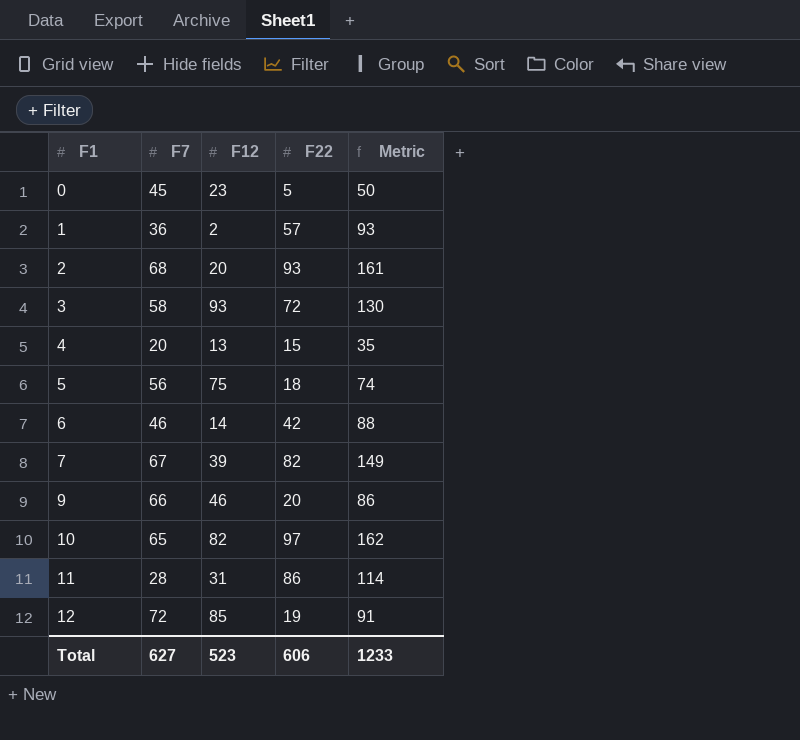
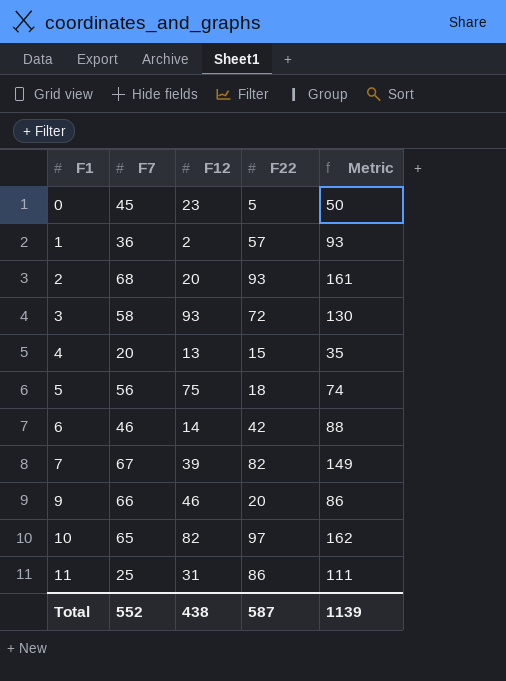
row 12: 72 | 85 | 19 | 91 -> none
11 | F7: 28 -> 25
11 | Metric: 114 -> 111
Total | F7: 627 -> 552
Total | F12: 523 -> 438
Total | F22: 606 -> 587
Total | Metric: 1233 -> 1139

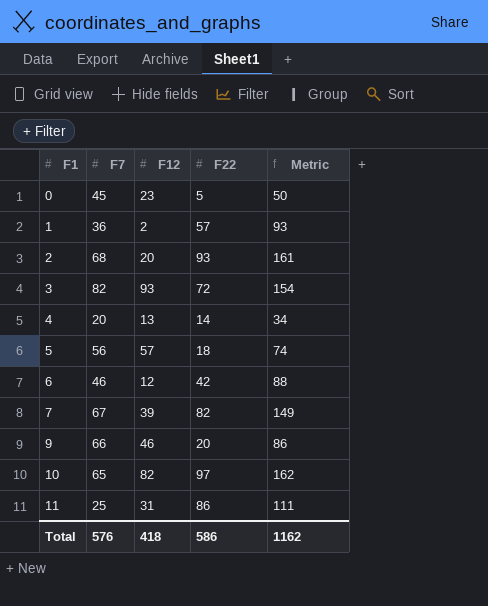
3 | F7: 58 -> 82
3 | Metric: 130 -> 154
4 | F22: 15 -> 14
4 | Metric: 35 -> 34
5 | F12: 75 -> 57
6 | F12: 14 -> 12
Total | F7: 552 -> 576
Total | F12: 438 -> 418
Total | F22: 587 -> 586
Total | Metric: 1139 -> 1162

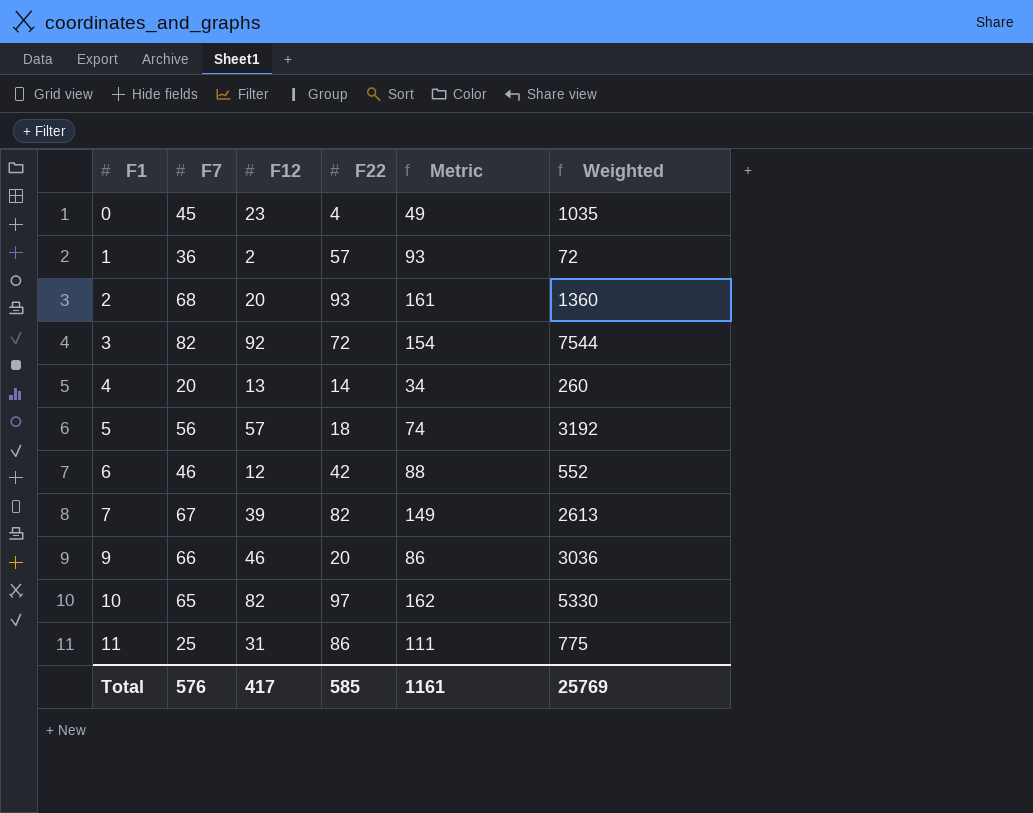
column Weighted | formula: none -> [F7] * [F12]
0 | F22: 5 -> 4
0 | Metric: 50 -> 49
3 | F12: 93 -> 92
Total | F12: 418 -> 417
Total | F22: 586 -> 585
Total | Metric: 1162 -> 1161

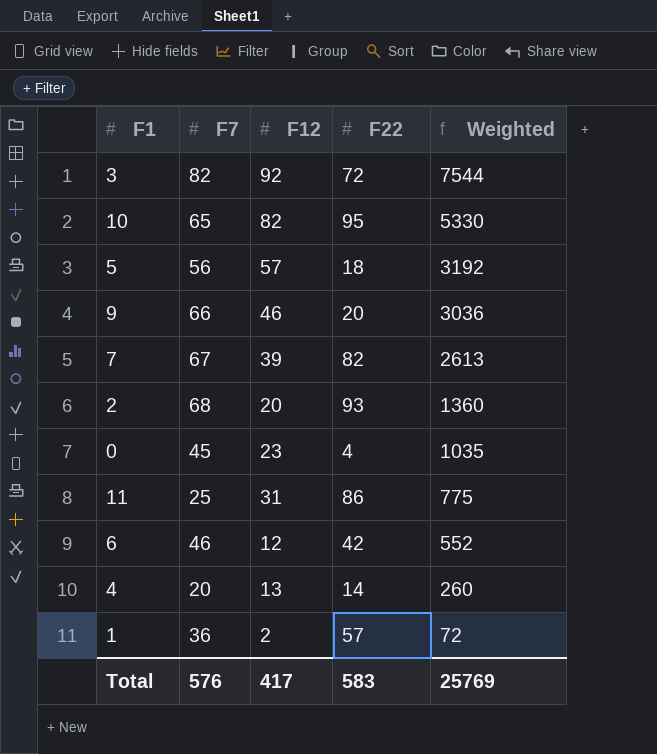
row order: F1 ascending -> Weighted descending
column Metric | formula: [F7] + [F22] -> none
10 | F22: 97 -> 95
Total | F22: 585 -> 583

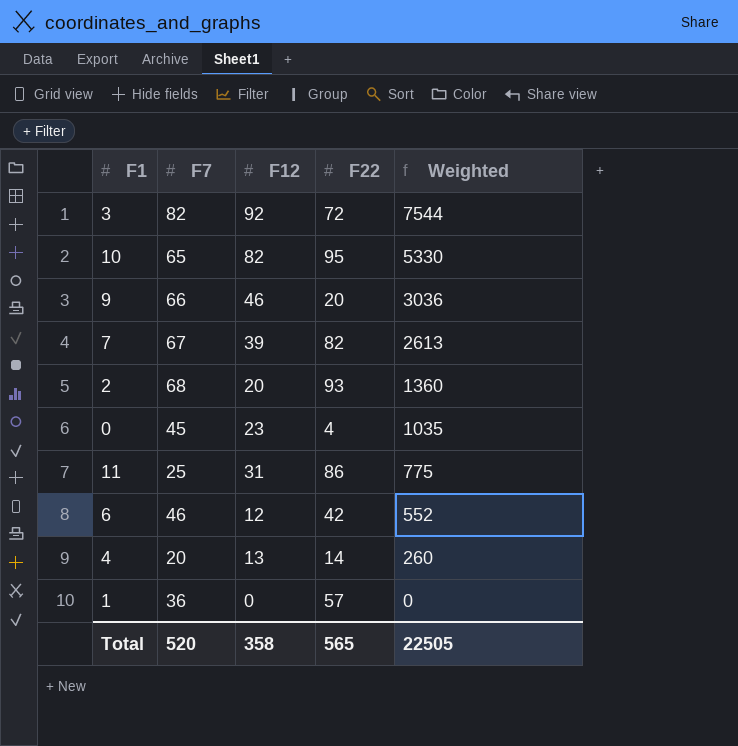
row 5: 56 | 57 | 18 | 3192 -> none
1 | F12: 2 -> 0
1 | Weighted: 72 -> 0
Total | F7: 576 -> 520
Total | F12: 417 -> 358
Total | F22: 583 -> 565
Total | Weighted: 25769 -> 22505

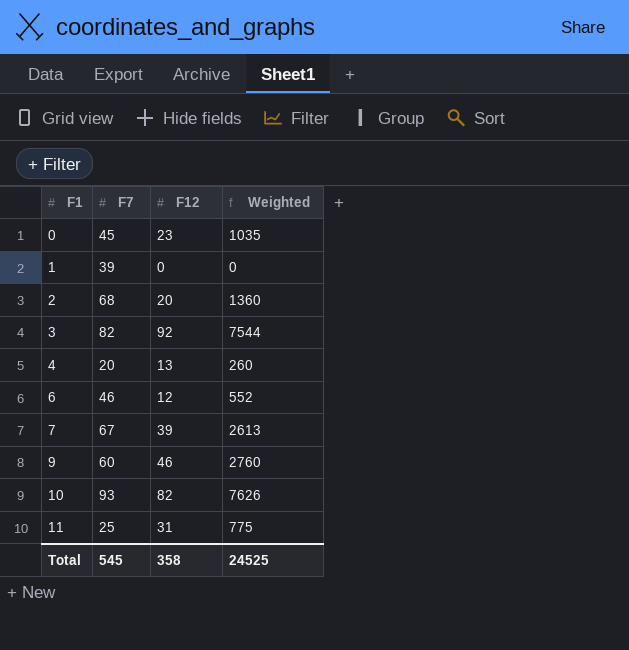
row order: Weighted descending -> F1 ascending
column F22 | position: 4 -> none
1 | F7: 36 -> 39
9 | F7: 66 -> 60
9 | Weighted: 3036 -> 2760
10 | F7: 65 -> 93
10 | Weighted: 5330 -> 7626
Total | F7: 520 -> 545
Total | Weighted: 22505 -> 24525

